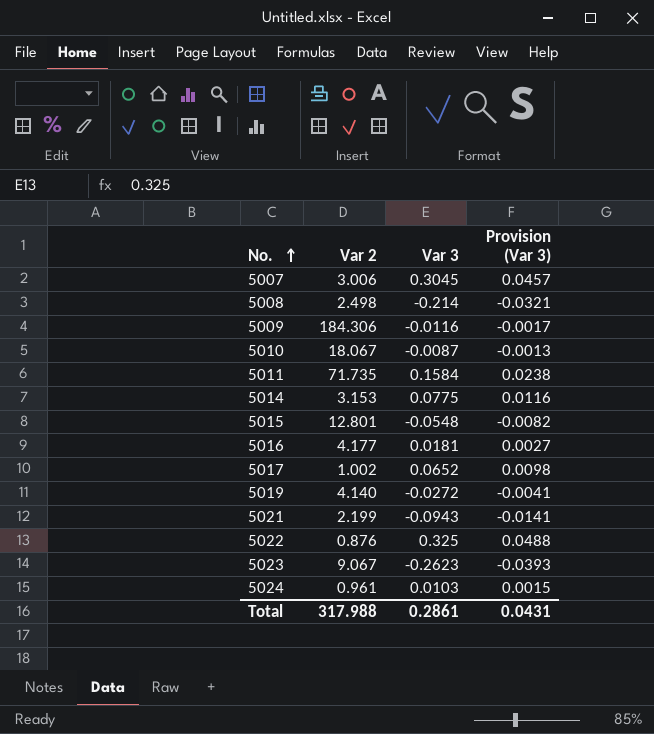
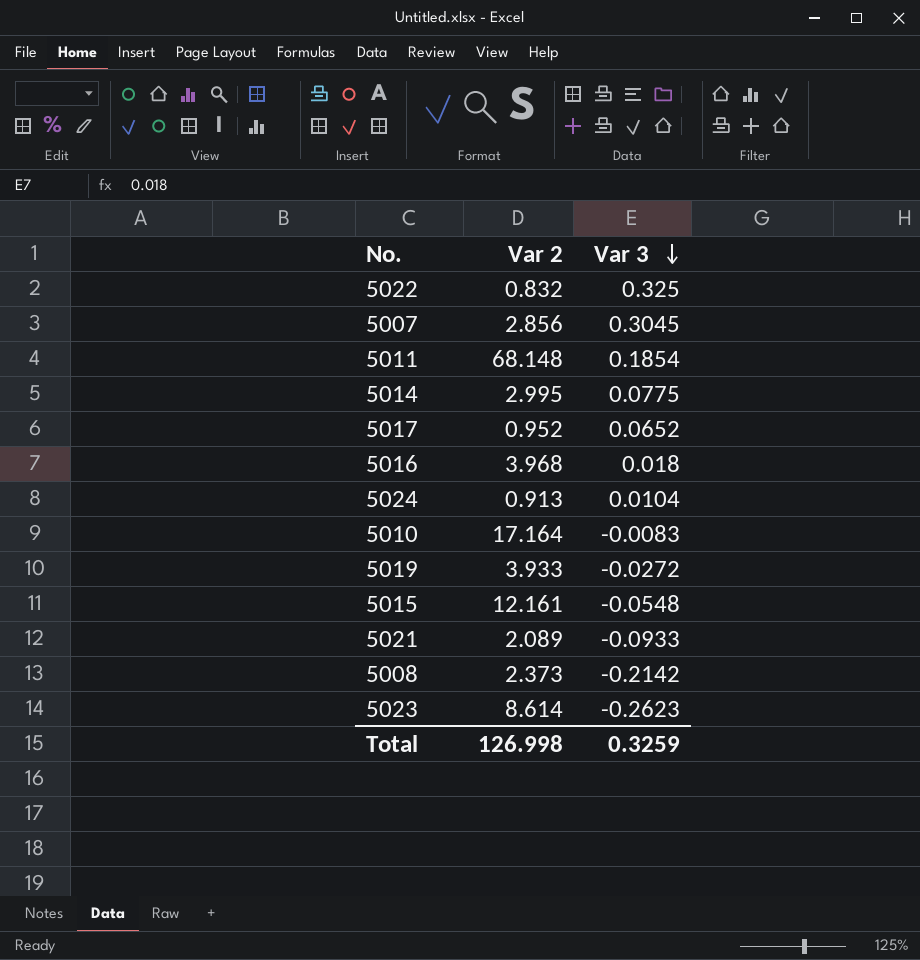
row order: No. ascending -> Var 3 descending
column Provision (Var 3) | formula: [Var 3] * 0.15 -> none
row 5009: 184.306 | -0.0116 | -0.0017 -> none
5022 | Var 2: 0.876 -> 0.832
5007 | Var 2: 3.006 -> 2.856
5011 | Var 2: 71.735 -> 68.148
5011 | Var 3: 0.1584 -> 0.1854
5014 | Var 2: 3.153 -> 2.995
5017 | Var 2: 1.002 -> 0.952
5016 | Var 2: 4.177 -> 3.968
5016 | Var 3: 0.0181 -> 0.018
5024 | Var 2: 0.961 -> 0.913
5024 | Var 3: 0.0103 -> 0.0104
5010 | Var 2: 18.067 -> 17.164
5010 | Var 3: -0.0087 -> -0.0083
5019 | Var 2: 4.140 -> 3.933
5015 | Var 2: 12.801 -> 12.161
5021 | Var 2: 2.199 -> 2.089
5021 | Var 3: -0.0943 -> -0.0933
5008 | Var 2: 2.498 -> 2.373
5008 | Var 3: -0.214 -> -0.2142
5023 | Var 2: 9.067 -> 8.614
Total | Var 2: 317.988 -> 126.998
Total | Var 3: 0.2861 -> 0.3259

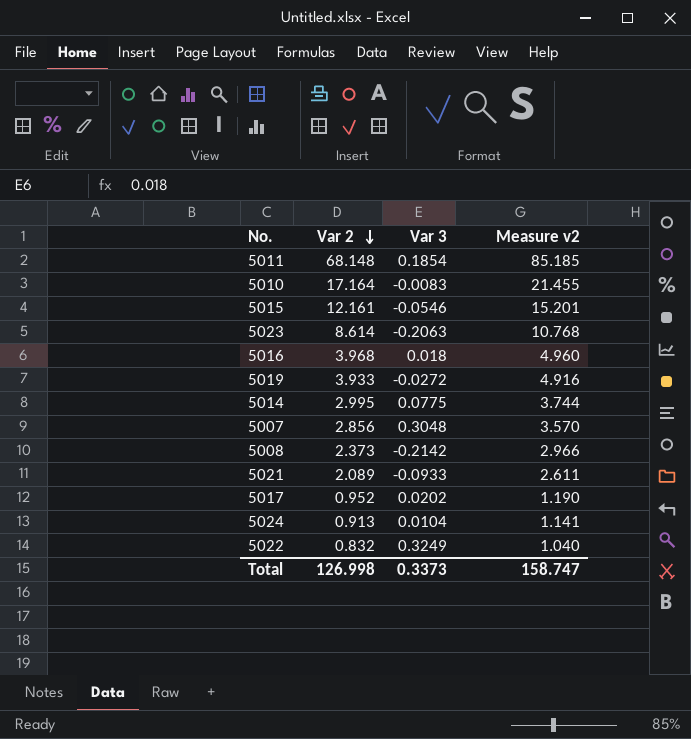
row order: Var 3 descending -> Var 2 descending
column Measure v2 | formula: none -> [Var 2] * 1.25
5015 | Var 3: -0.0548 -> -0.0546
5023 | Var 3: -0.2623 -> -0.2063
5007 | Var 3: 0.3045 -> 0.3048
5017 | Var 3: 0.0652 -> 0.0202
5022 | Var 3: 0.325 -> 0.3249
Total | Var 3: 0.3259 -> 0.3373

